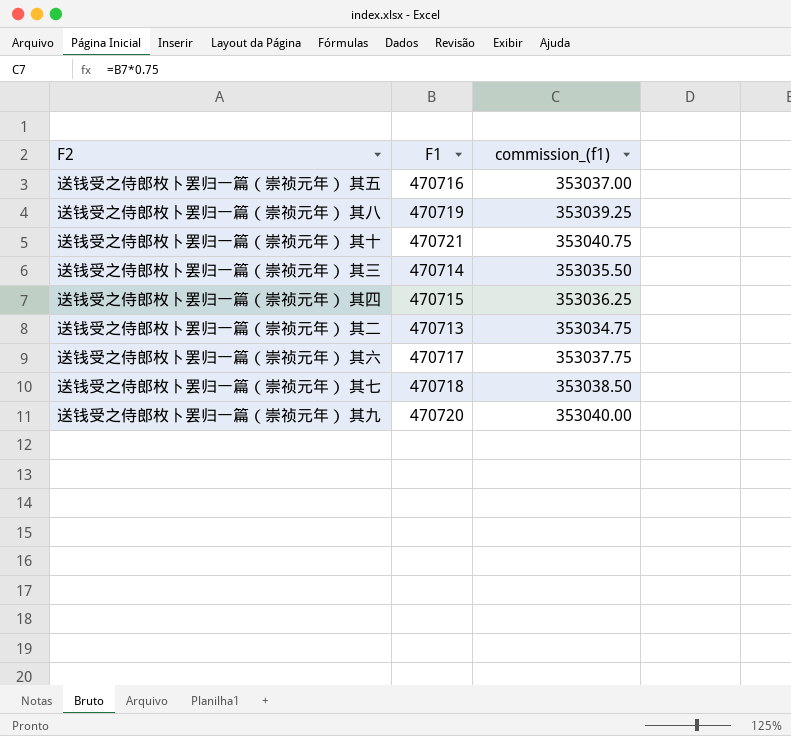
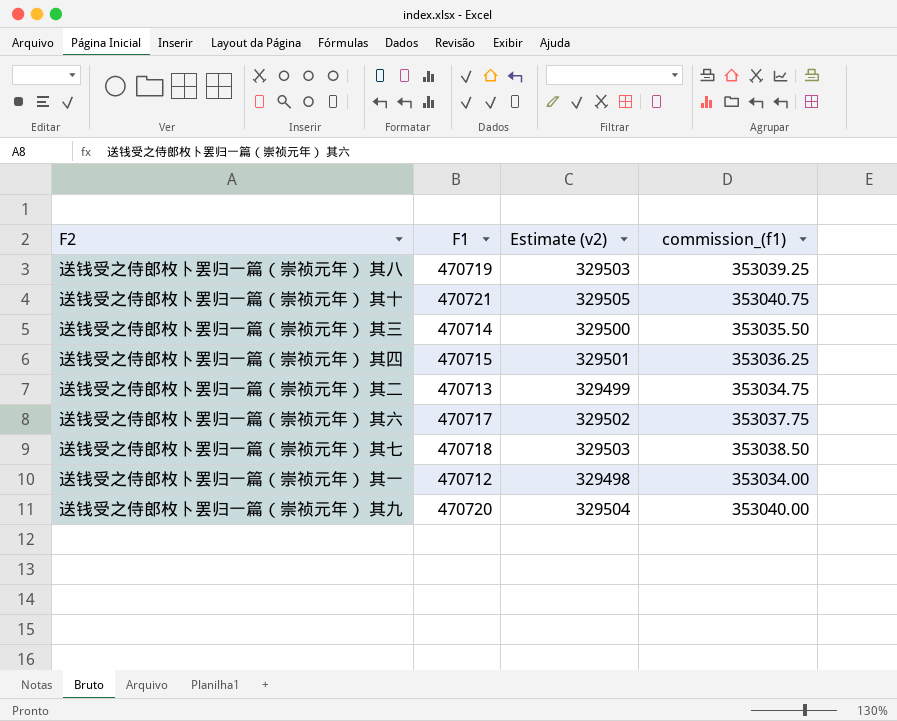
column Estimate (v2) | formula: none -> [F1] * 0.7
row 送钱受之侍郎枚卜罢归一篇（崇祯元年） 其五: 470716 | 353037.00 -> none
row 送钱受之侍郎枚卜罢归一篇（崇祯元年） 其一: none -> 470712 | 329498 | 353034.00

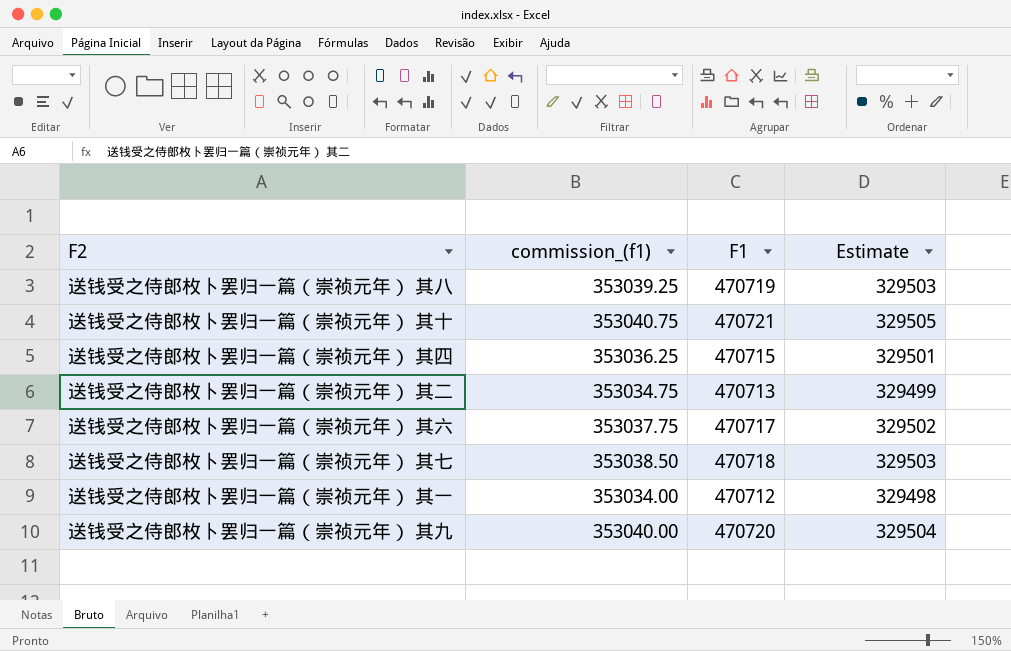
column commission_(f1) | position: 4 -> 2
column name: Estimate (v2) -> Estimate
row 送钱受之侍郎枚卜罢归一篇（崇祯元年） 其三: 470714 | 329500 | 353035.50 -> none

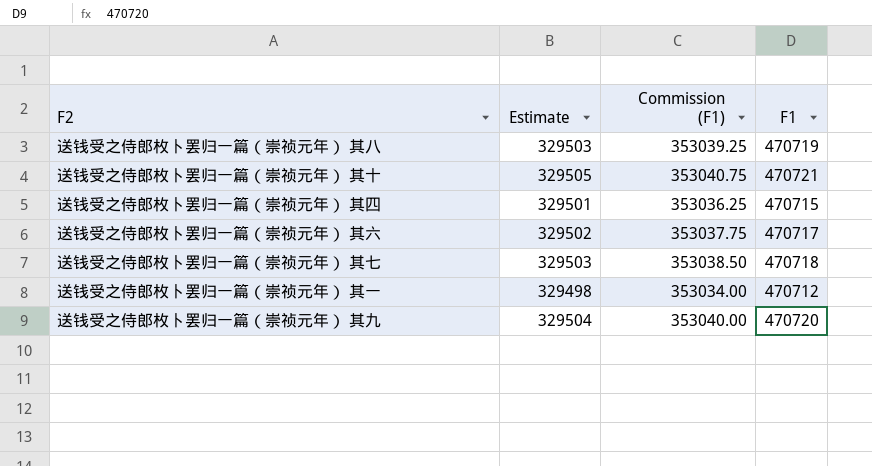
column Estimate | position: 4 -> 2
column name: commission_(f1) -> Commission (F1)
row 送钱受之侍郎枚卜罢归一篇（崇祯元年） 其二: 353034.75 | 470713 | 329499 -> none

